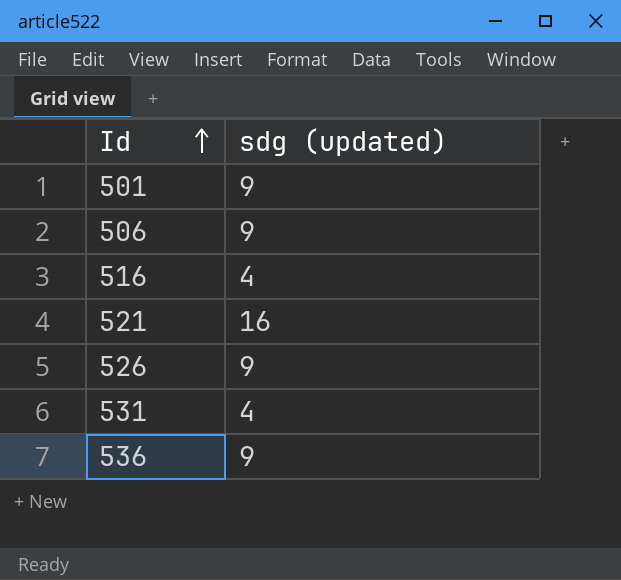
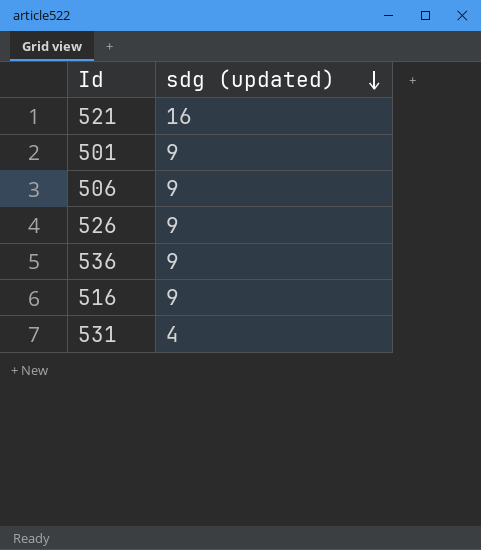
row order: Id ascending -> sdg (updated) descending
516 | sdg (updated): 4 -> 9

